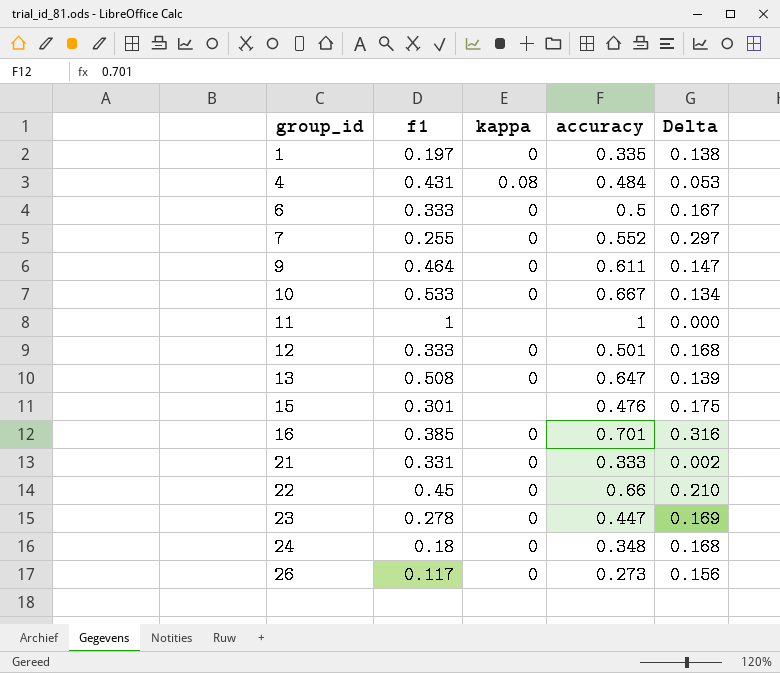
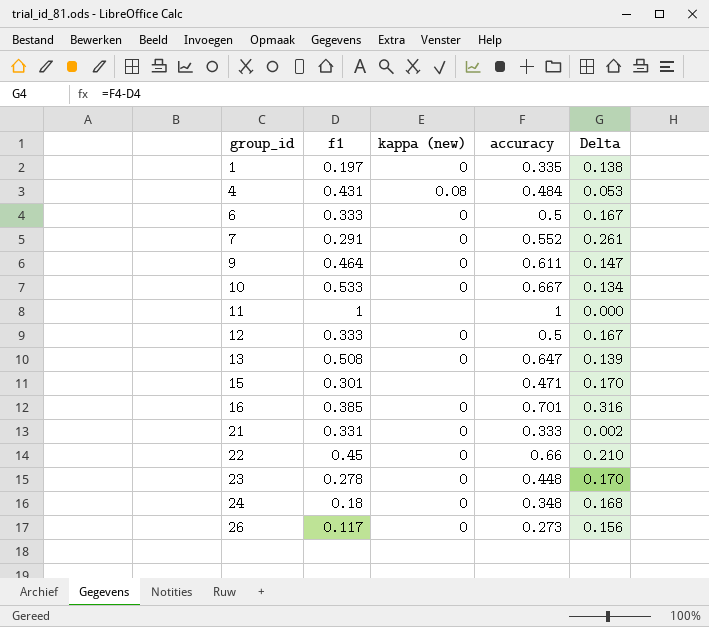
column name: kappa -> kappa (new)
7 | f1: 0.255 -> 0.291
7 | Delta: 0.297 -> 0.261
12 | accuracy: 0.501 -> 0.5
12 | Delta: 0.168 -> 0.167
15 | accuracy: 0.476 -> 0.471
15 | Delta: 0.175 -> 0.170
23 | accuracy: 0.447 -> 0.448
23 | Delta: 0.169 -> 0.170

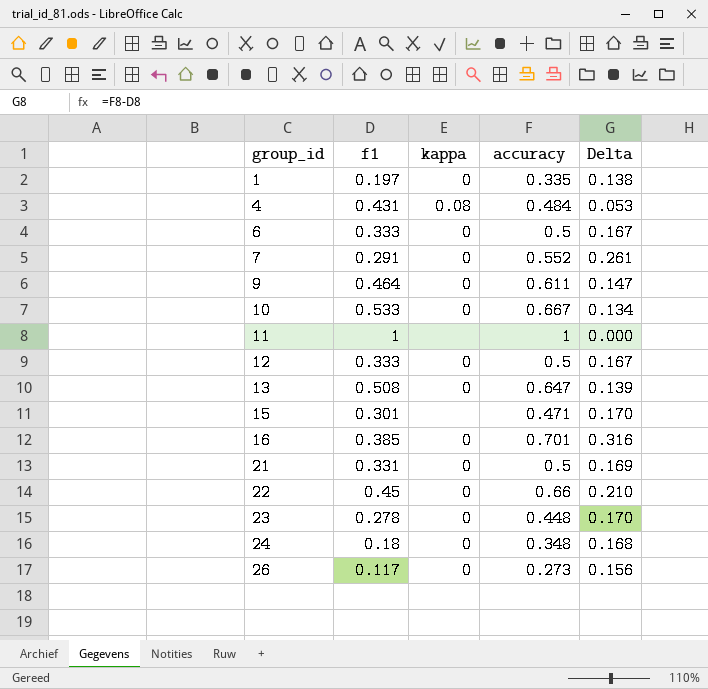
column name: kappa (new) -> kappa
21 | accuracy: 0.333 -> 0.5
21 | Delta: 0.002 -> 0.169

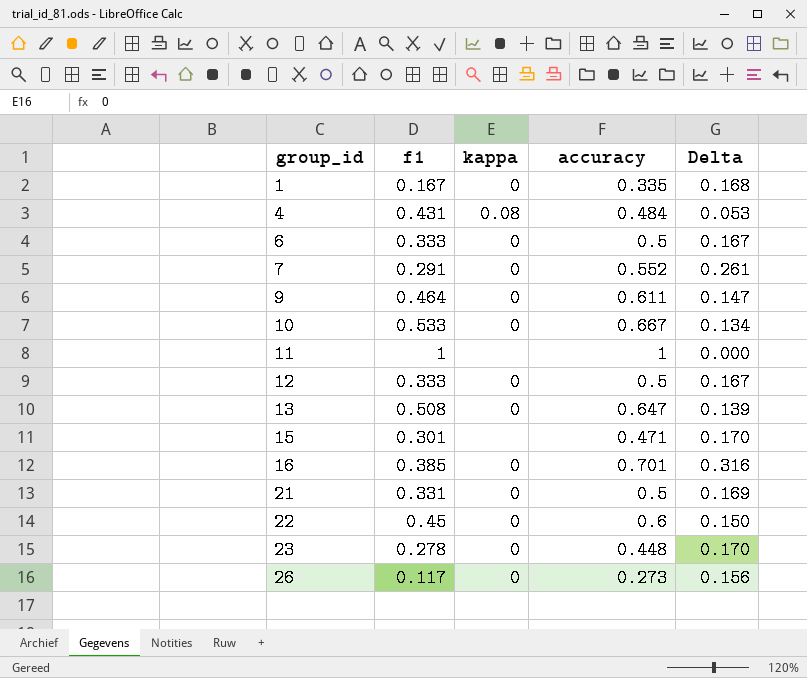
row 24: 0.18 | 0 | 0.348 | 0.168 -> none
1 | f1: 0.197 -> 0.167
1 | Delta: 0.138 -> 0.168
22 | accuracy: 0.66 -> 0.6
22 | Delta: 0.210 -> 0.150

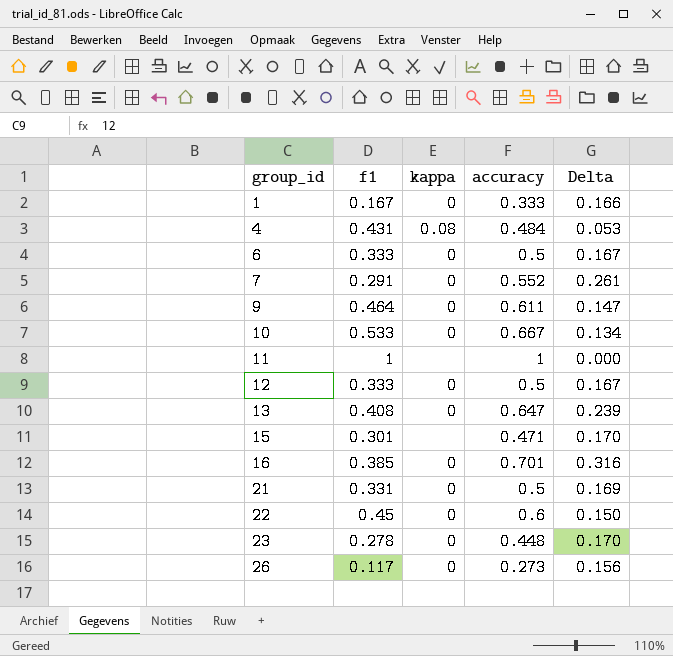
1 | accuracy: 0.335 -> 0.333
1 | Delta: 0.168 -> 0.166
13 | f1: 0.508 -> 0.408
13 | Delta: 0.139 -> 0.239

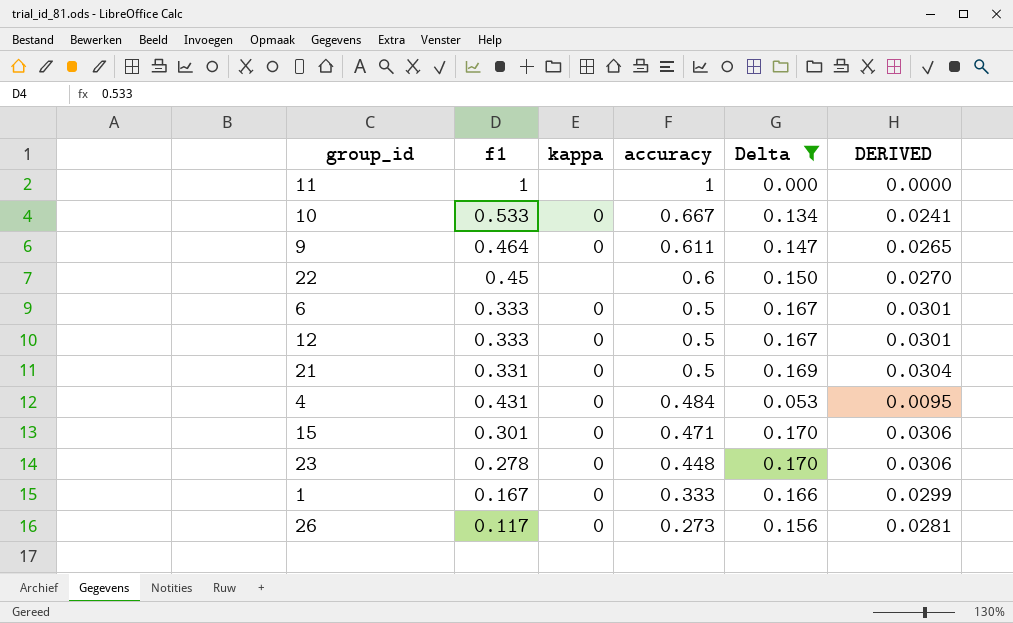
filter: none -> Delta <= 0.170
row order: group_id ascending -> accuracy descending
column DERIVED | formula: none -> [Delta] * 0.18
22 | kappa: 0 -> none
4 | kappa: 0.08 -> 0
15 | kappa: none -> 0

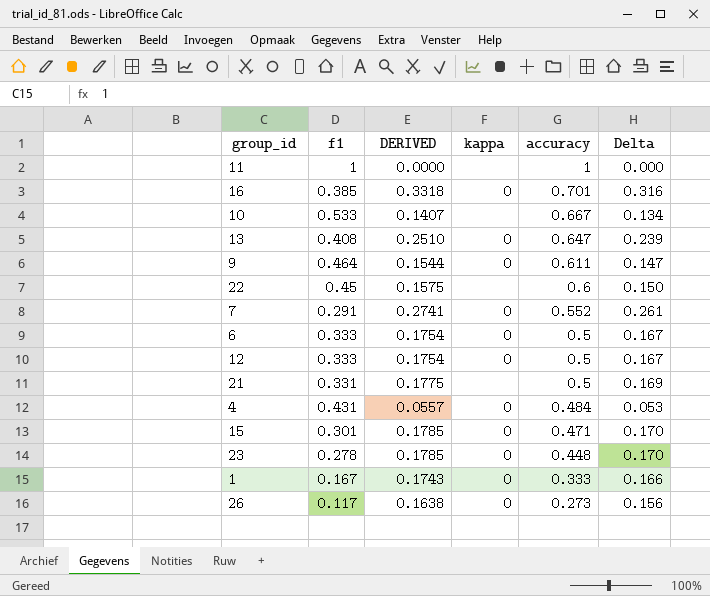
filter: Delta <= 0.170 -> none
column DERIVED | formula: [Delta] * 0.18 -> [Delta] * 1.05
column DERIVED | position: 6 -> 3
10 | kappa: 0 -> none
21 | kappa: 0 -> none

